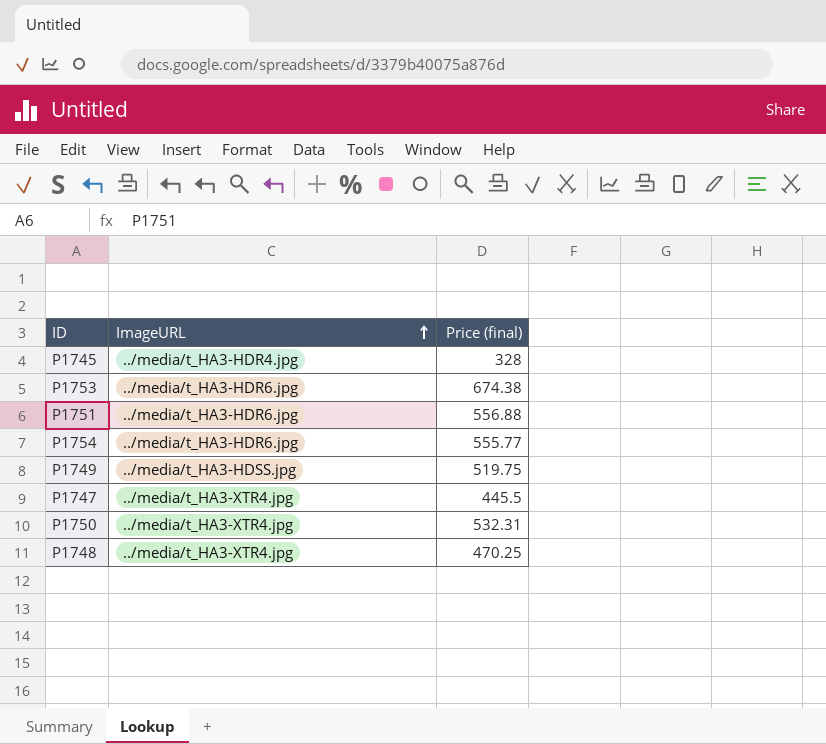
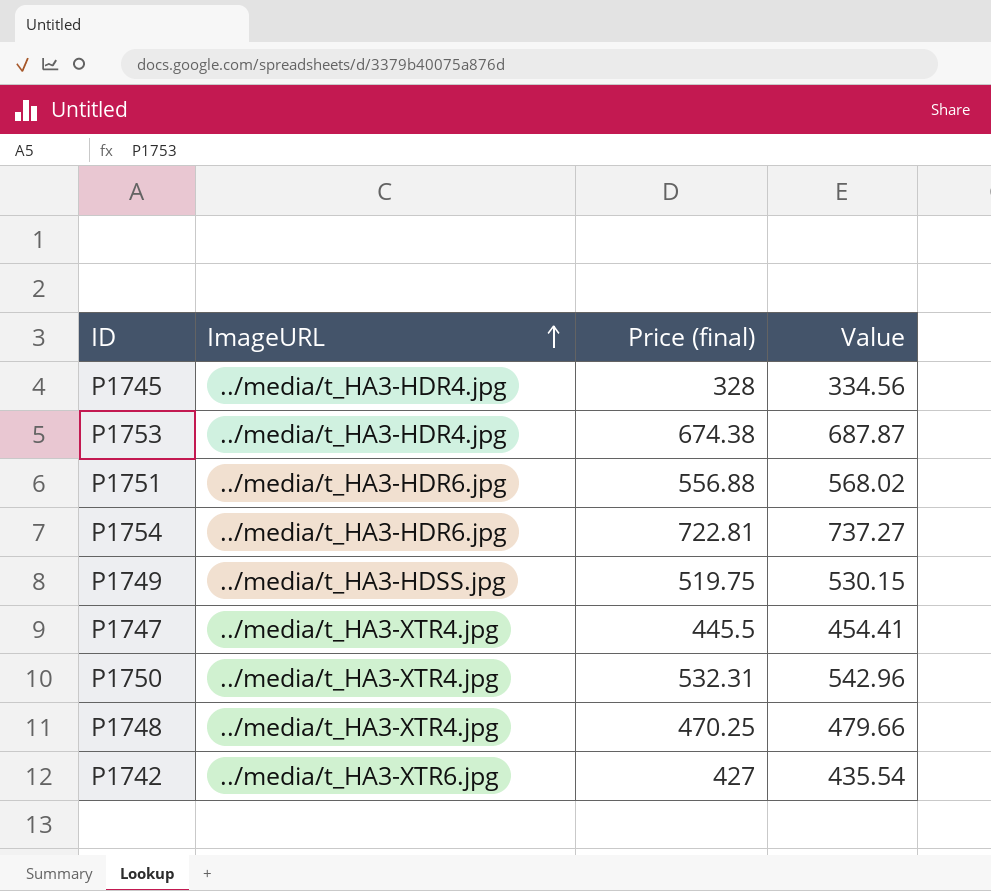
column Value | formula: none -> [Price (final)] * 1.02
P1753 | ImageURL: ../media/t_HA3-HDR6.jpg -> ../media/t_HA3-HDR4.jpg
P1754 | Price (final): 555.77 -> 722.81
row P1742: none -> ../media/t_HA3-XTR6.jpg | 427 | 435.54

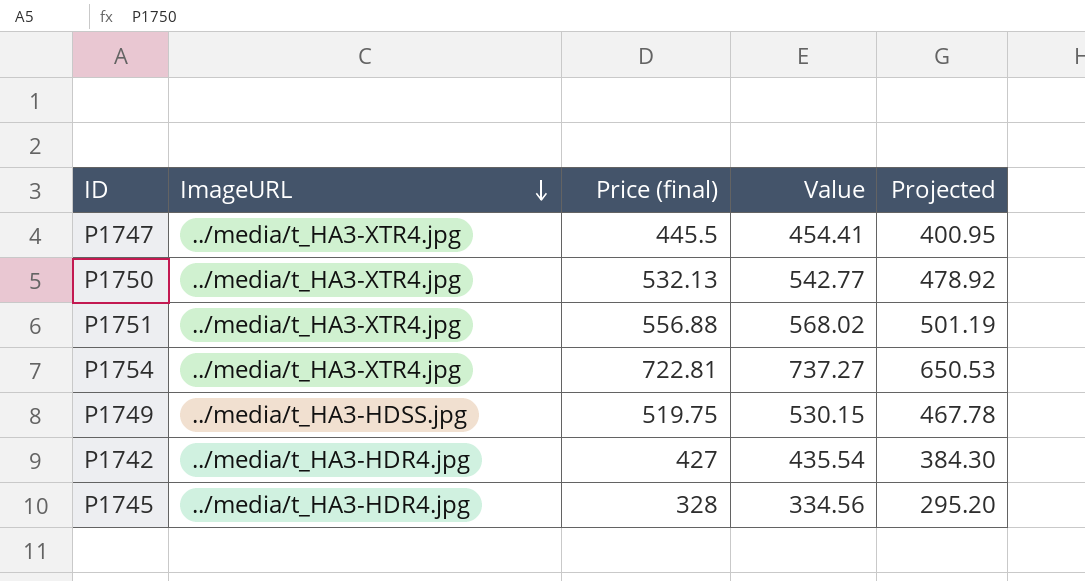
row order: ImageURL ascending -> ImageURL descending
column Projected | formula: none -> [Price (final)] * 0.9
row P1753: ../media/t_HA3-HDR4.jpg | 674.38 | 687.87 -> none
row P1748: ../media/t_HA3-XTR4.jpg | 470.25 | 479.66 -> none
P1750 | Price (final): 532.31 -> 532.13
P1750 | Value: 542.96 -> 542.77
P1751 | ImageURL: ../media/t_HA3-HDR6.jpg -> ../media/t_HA3-XTR4.jpg
P1754 | ImageURL: ../media/t_HA3-HDR6.jpg -> ../media/t_HA3-XTR4.jpg
P1742 | ImageURL: ../media/t_HA3-XTR6.jpg -> ../media/t_HA3-HDR4.jpg

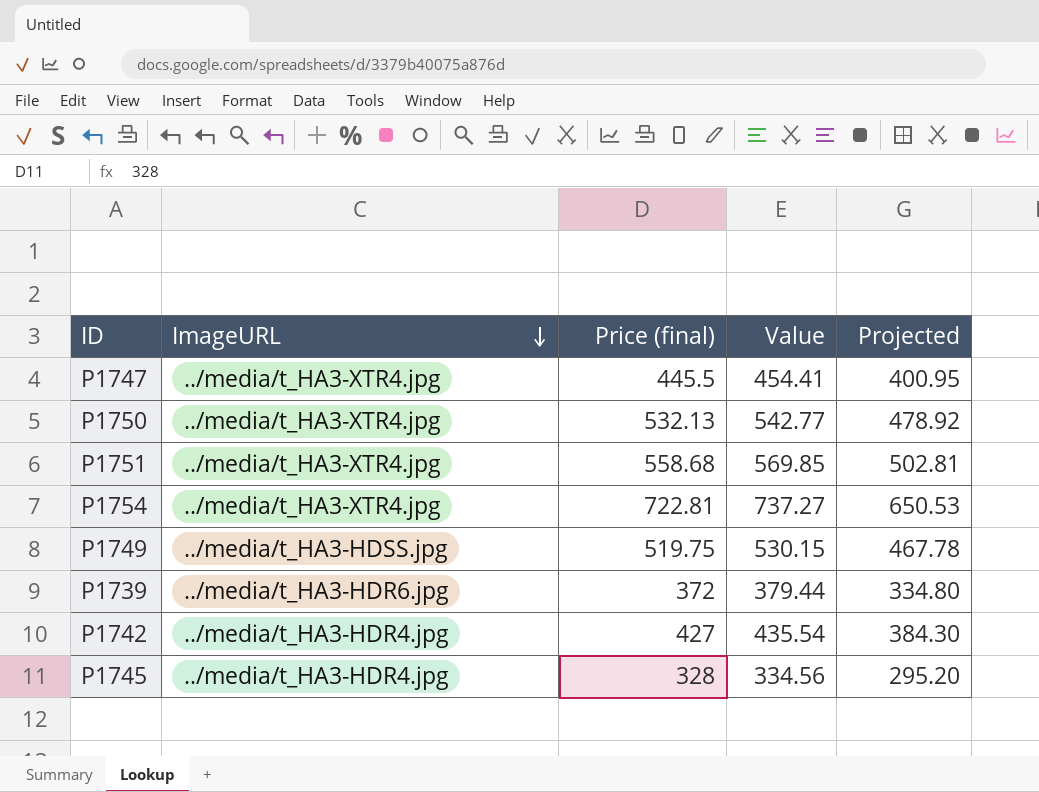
P1751 | Price (final): 556.88 -> 558.68
P1751 | Value: 568.02 -> 569.85
P1751 | Projected: 501.19 -> 502.81
row P1739: none -> ../media/t_HA3-HDR6.jpg | 372 | 379.44 | 334.80

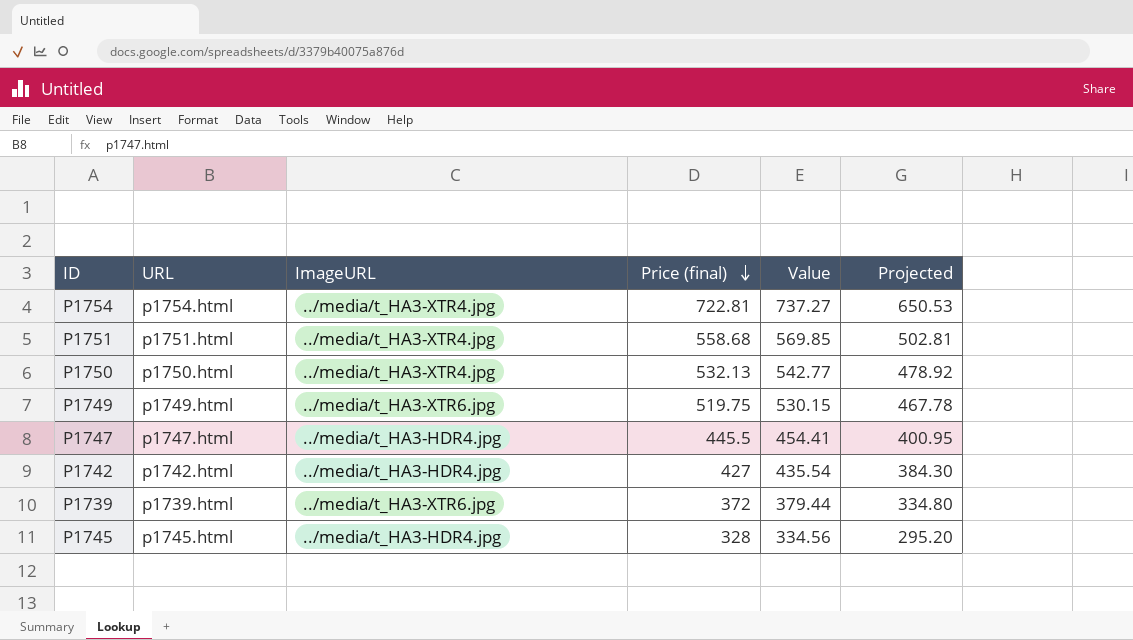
row order: ImageURL descending -> Price (final) descending
column URL | position: none -> 2
P1749 | ImageURL: ../media/t_HA3-HDSS.jpg -> ../media/t_HA3-XTR6.jpg
P1747 | ImageURL: ../media/t_HA3-XTR4.jpg -> ../media/t_HA3-HDR4.jpg
P1739 | ImageURL: ../media/t_HA3-HDR6.jpg -> ../media/t_HA3-XTR6.jpg

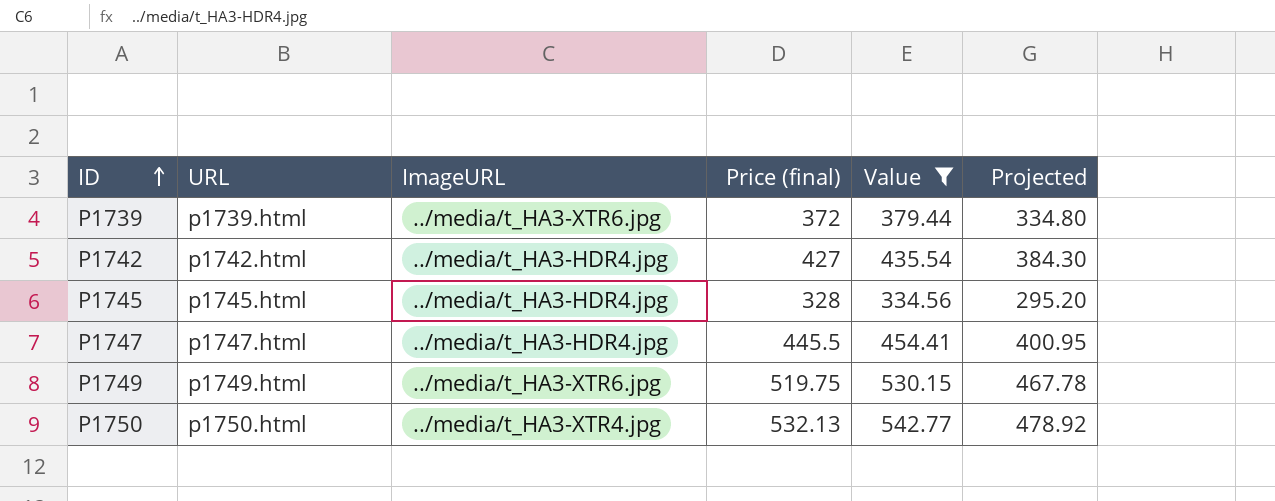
filter: none -> Value <= 542.77
row order: Price (final) descending -> ID ascending

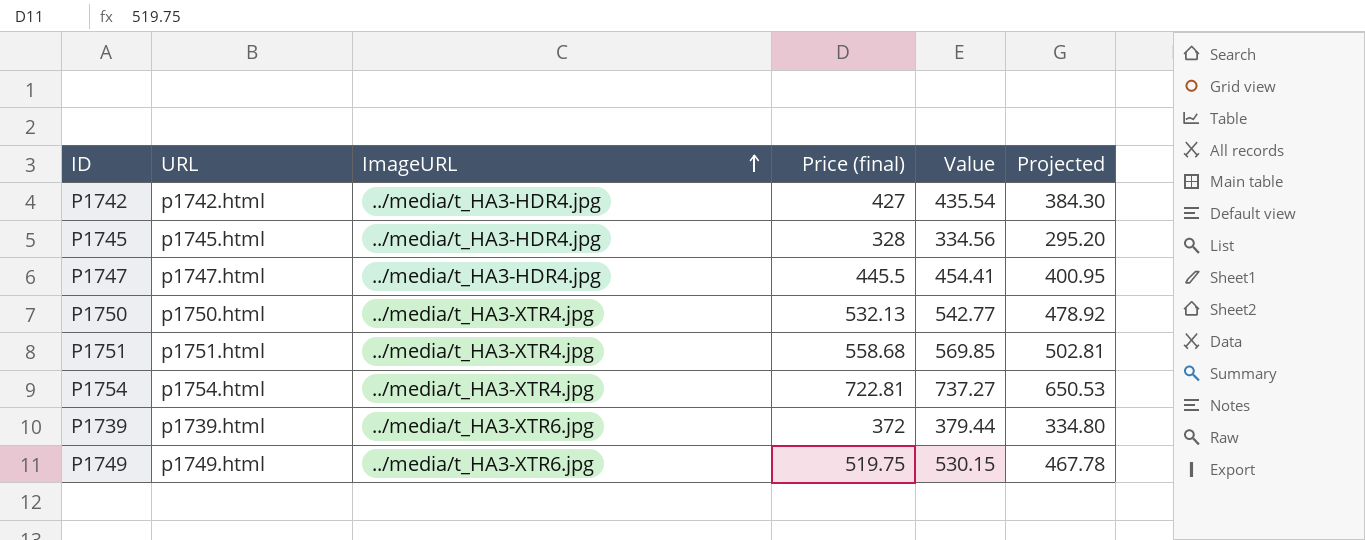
filter: Value <= 542.77 -> none
row order: ID ascending -> ImageURL ascending

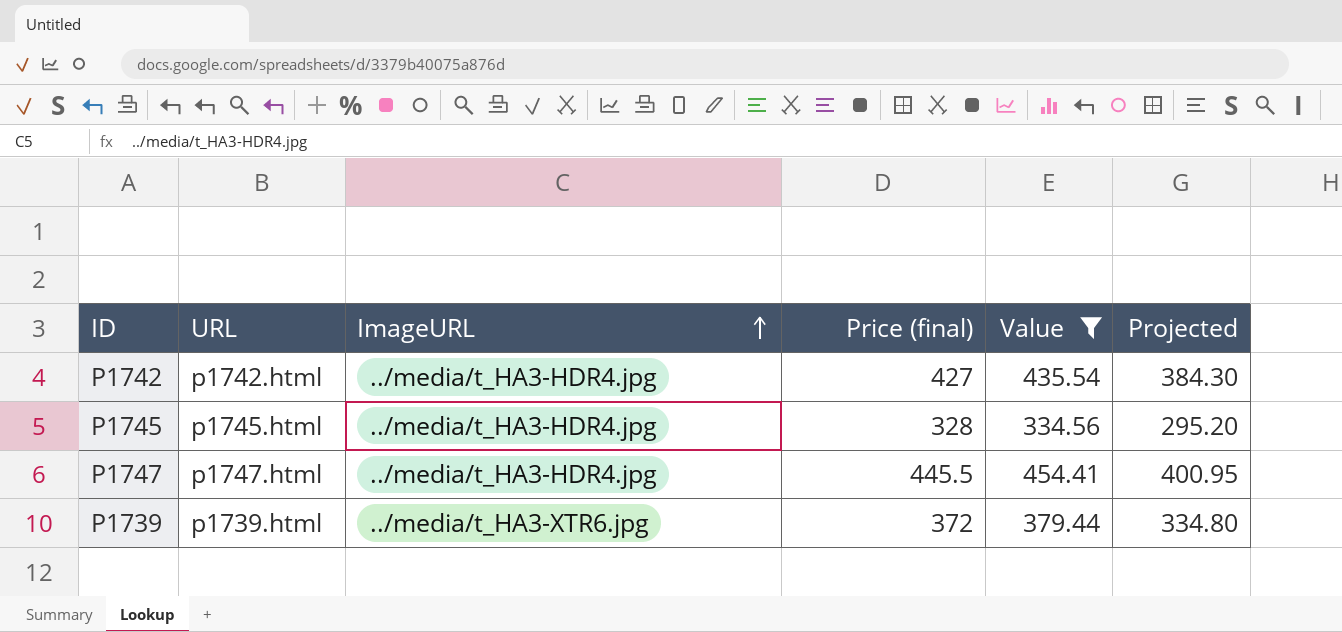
filter: none -> Value <= 454.41

